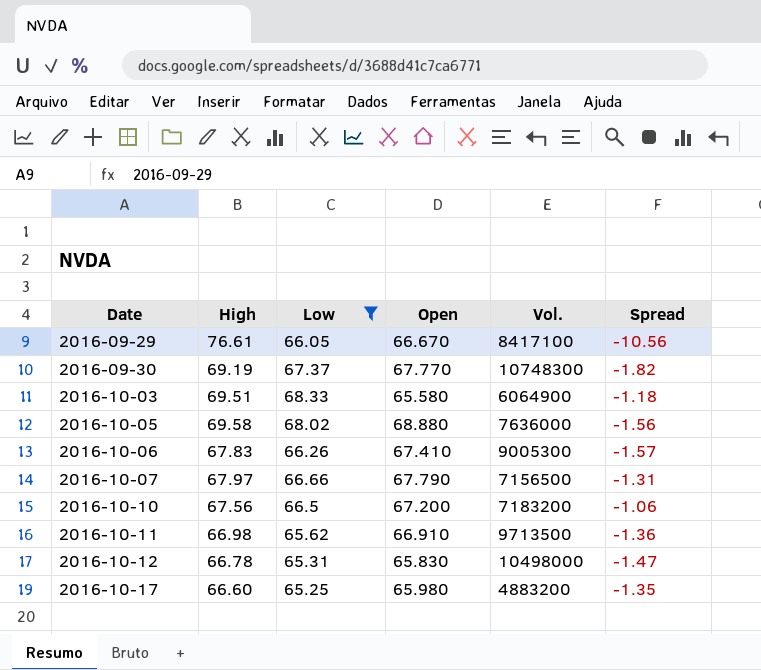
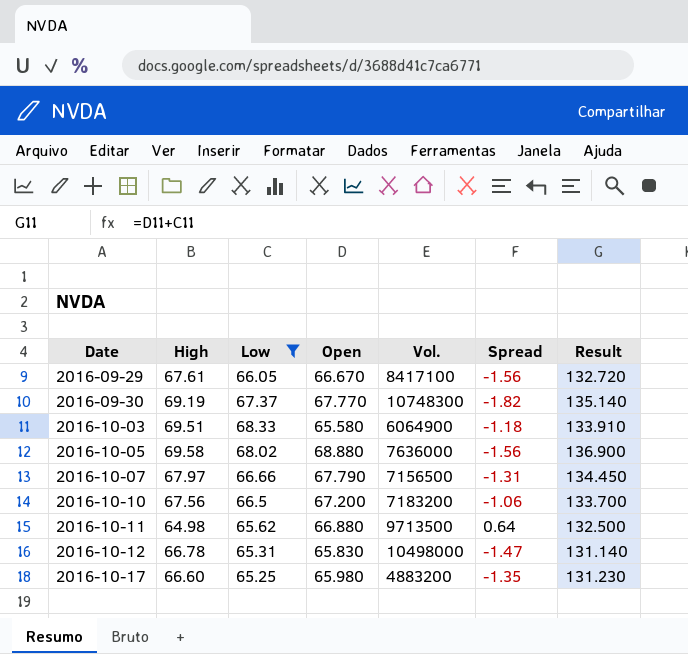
column Result | formula: none -> [Low] + [Open]
row 2016-10-06: 67.83 | 66.26 | 67.410 | 9005300 | -1.57 -> none
2016-09-29 | High: 76.61 -> 67.61
2016-09-29 | Spread: -10.56 -> -1.56
2016-10-11 | High: 66.98 -> 64.98
2016-10-11 | Open: 66.910 -> 66.880
2016-10-11 | Spread: -1.36 -> 0.64

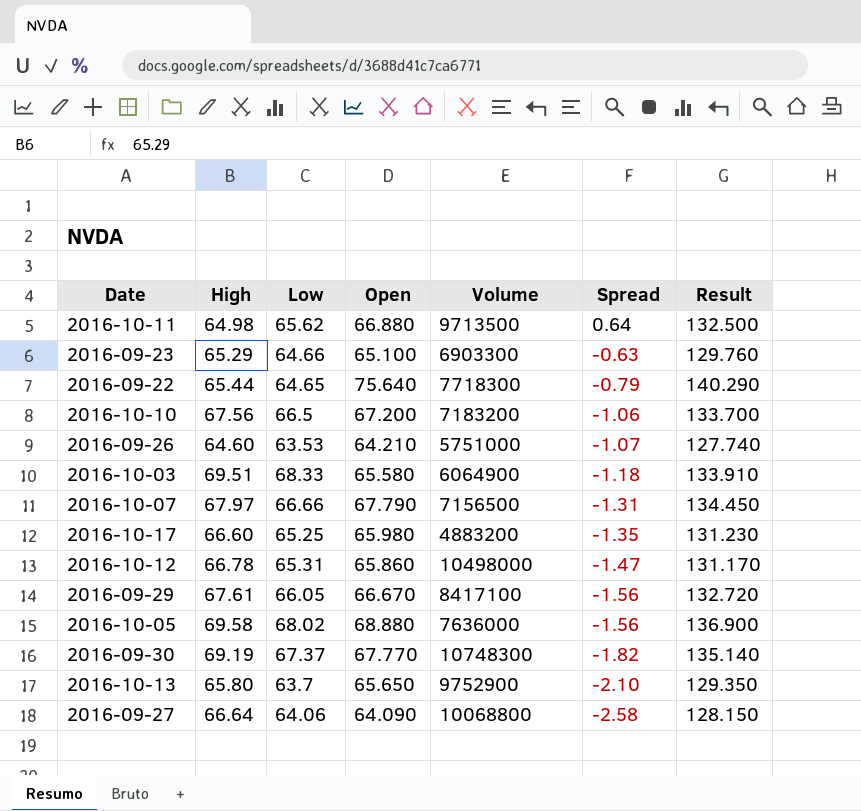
filter: Low >= 65.25 -> none
row order: Date ascending -> Spread descending
column name: Vol. -> Volume
2016-10-12 | Open: 65.830 -> 65.860
2016-10-12 | Result: 131.140 -> 131.170

